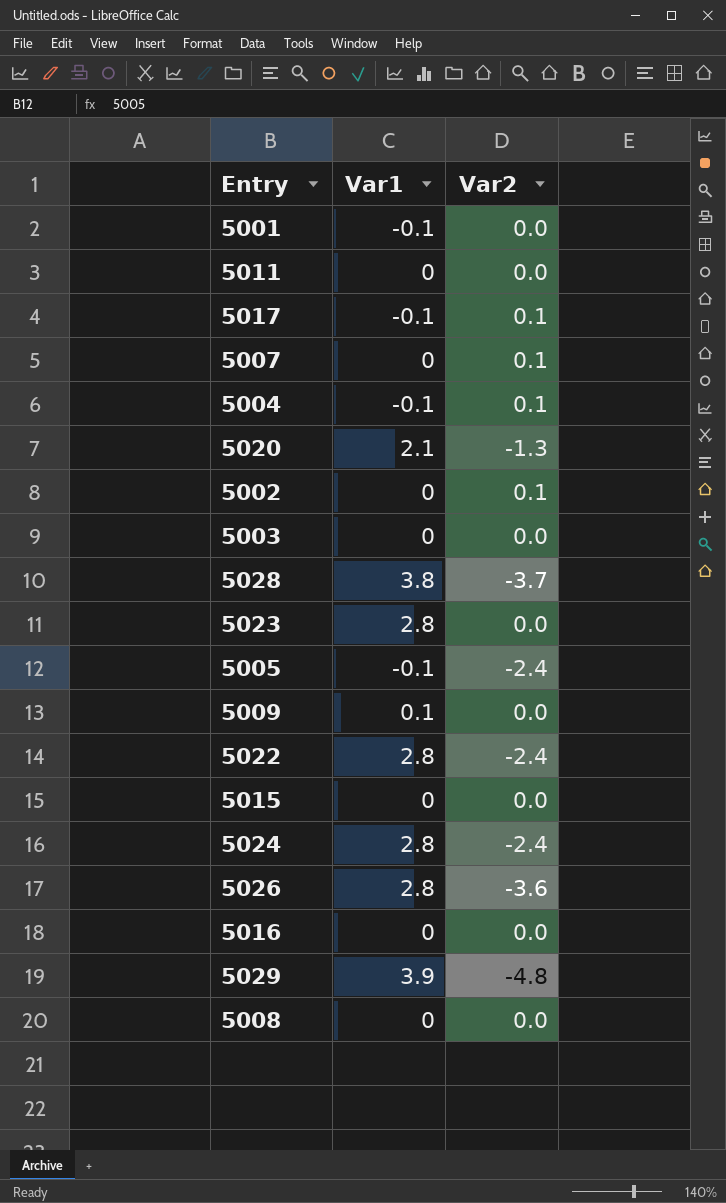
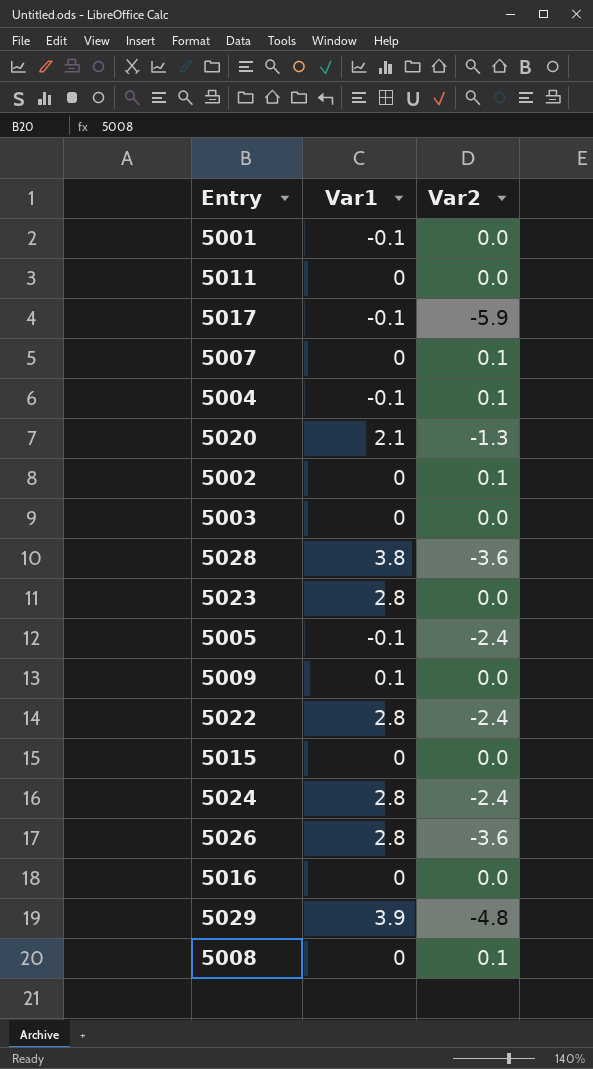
5017 | Var2: 0.1 -> -5.9
5028 | Var2: -3.7 -> -3.6
5008 | Var2: 0.0 -> 0.1

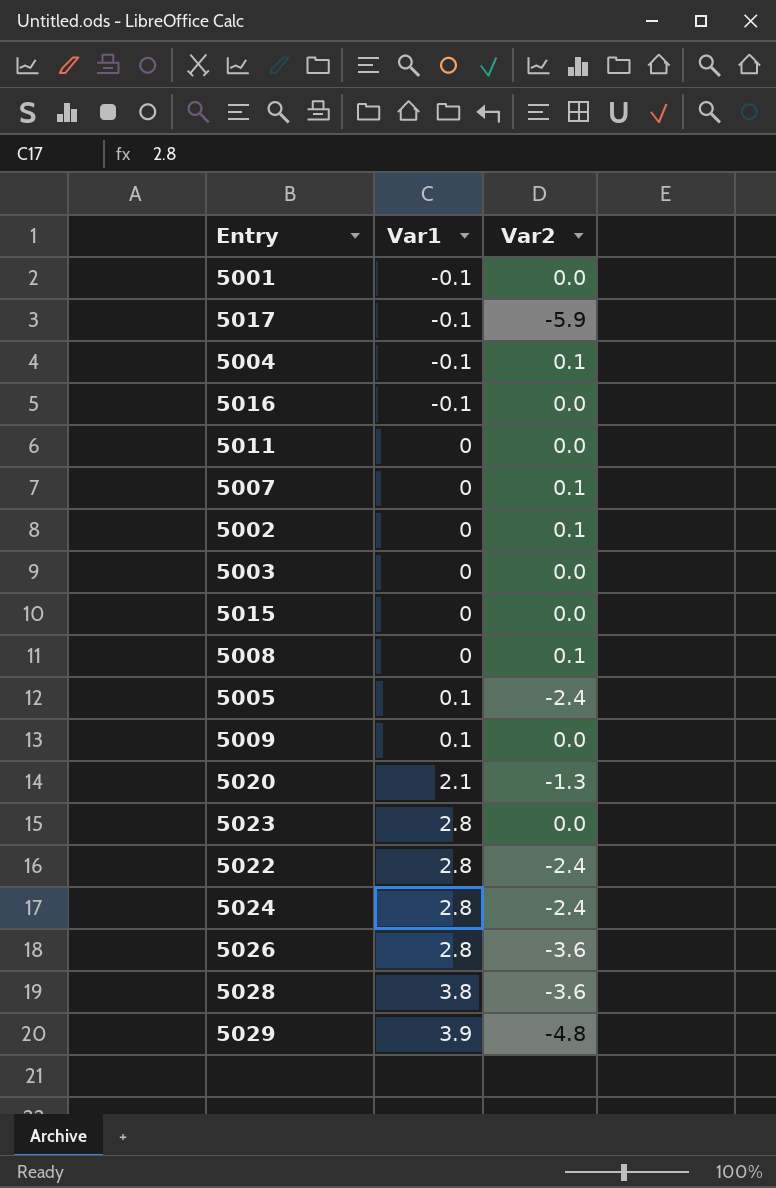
row order: none -> Var1 ascending
5016 | Var1: 0 -> -0.1
5005 | Var1: -0.1 -> 0.1

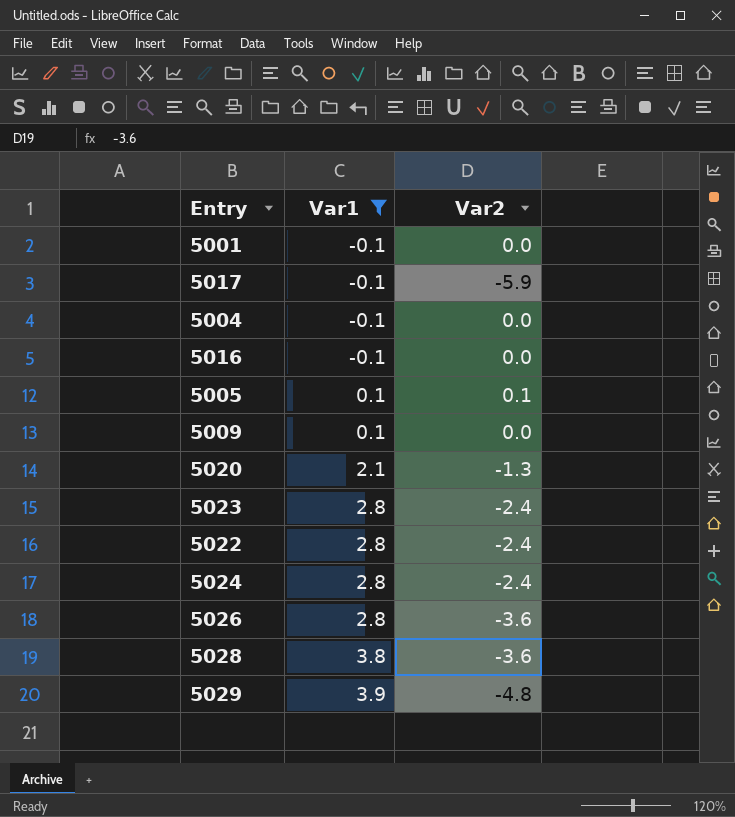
filter: none -> Var1 != 0
5004 | Var2: 0.1 -> 0.0
5005 | Var2: -2.4 -> 0.1
5023 | Var2: 0.0 -> -2.4

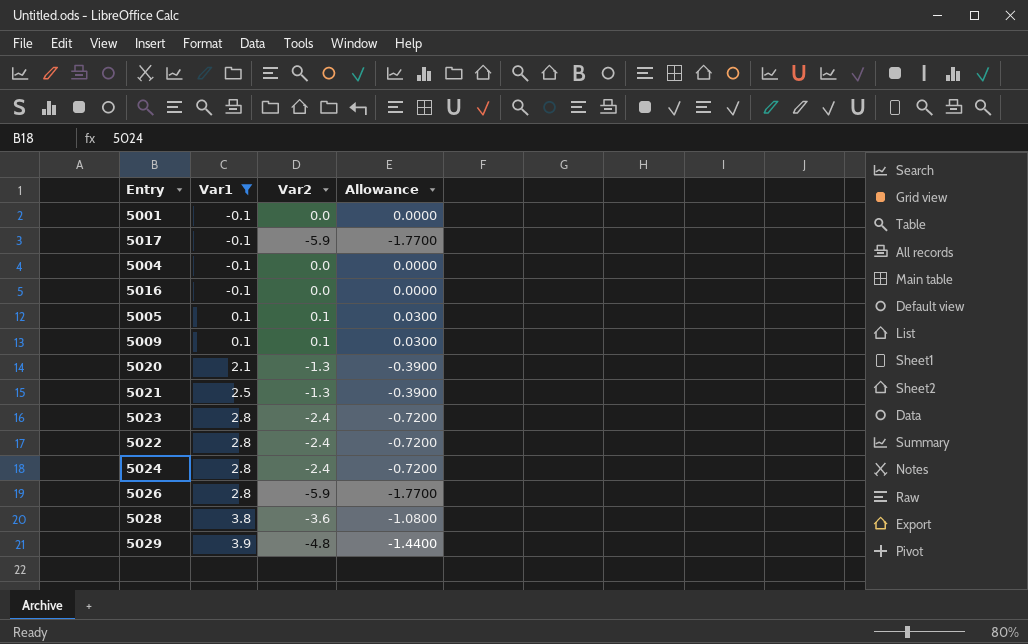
column Allowance | formula: none -> [Var2] * 0.3
5009 | Var2: 0.0 -> 0.1
row 5021: none -> 2.5 | -1.3 | -0.3900
5026 | Var2: -3.6 -> -5.9

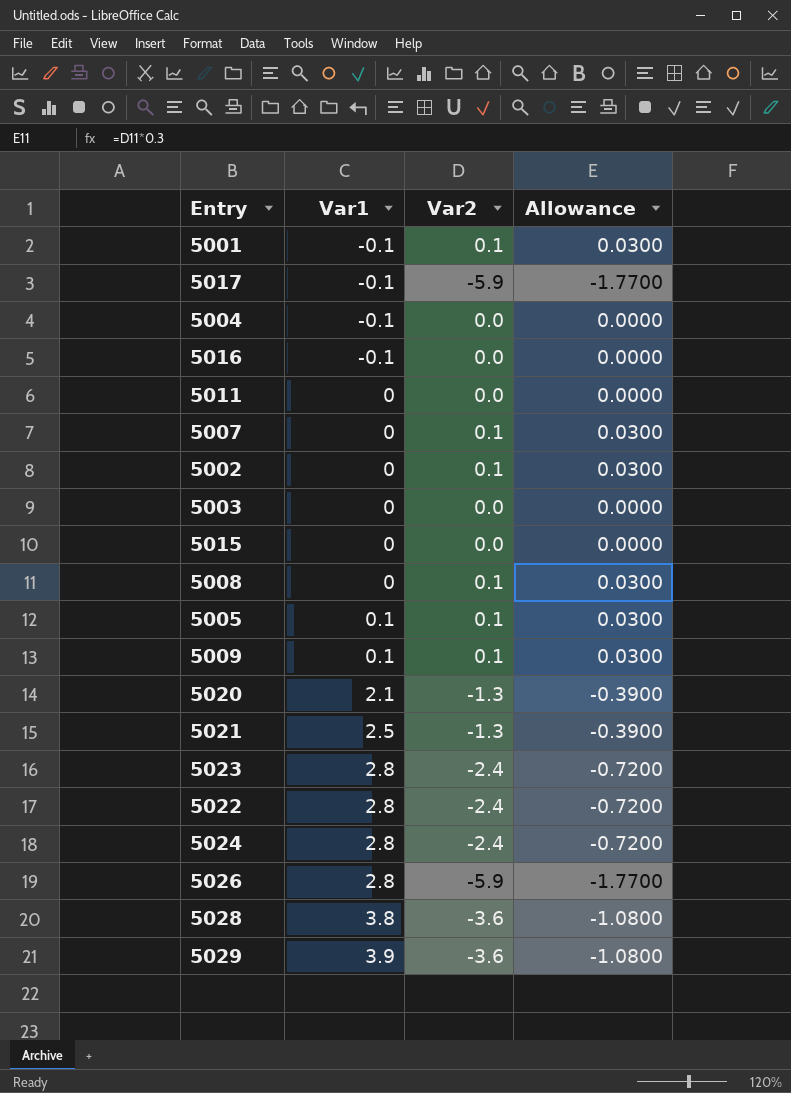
filter: Var1 != 0 -> none
5001 | Var2: 0.0 -> 0.1
5001 | Allowance: 0.0000 -> 0.0300
5029 | Var2: -4.8 -> -3.6
5029 | Allowance: -1.4400 -> -1.0800

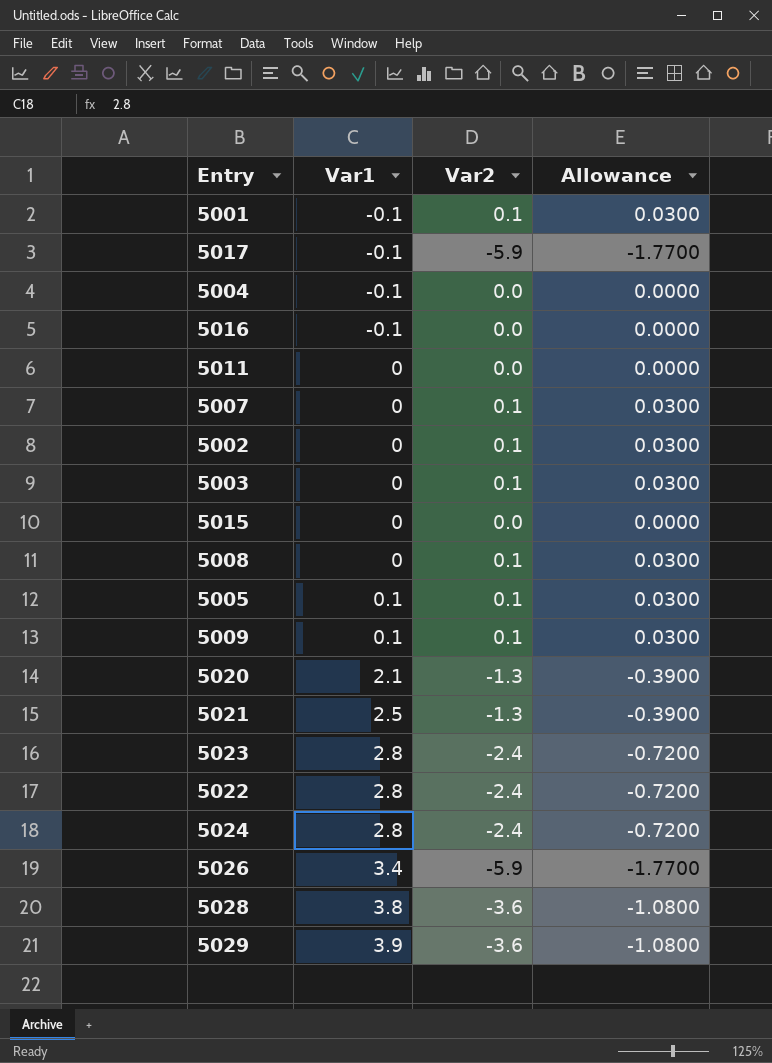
5003 | Var2: 0.0 -> 0.1
5003 | Allowance: 0.0000 -> 0.0300
5026 | Var1: 2.8 -> 3.4

